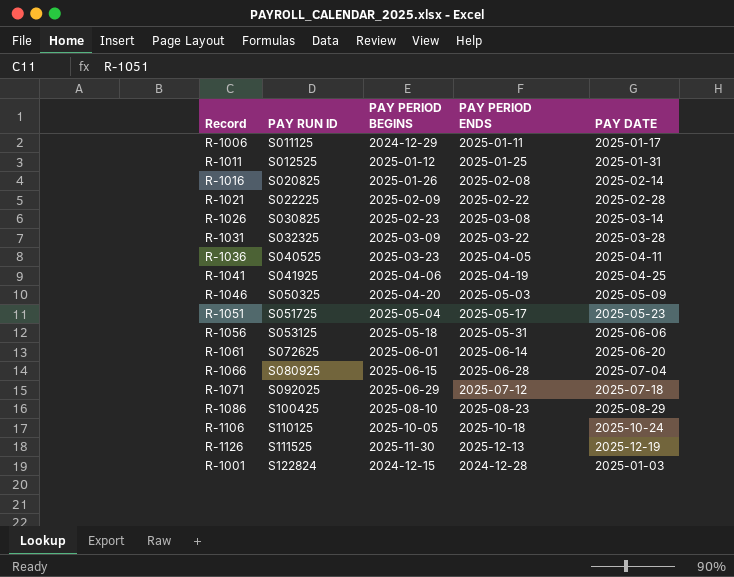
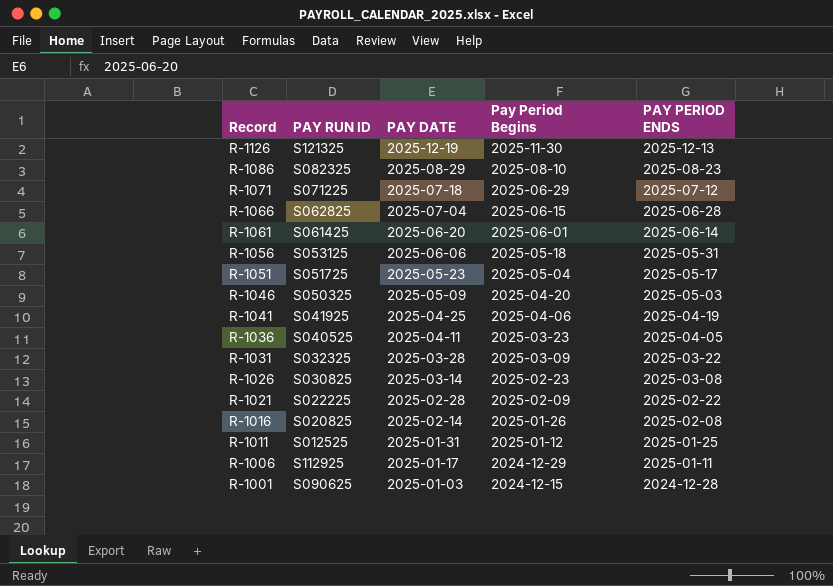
row order: PAY RUN ID ascending -> Record descending
column PAY DATE | position: 5 -> 3
column name: PAY PERIOD BEGINS -> Pay Period Begins
row R-1106: S110125 | 2025-10-05 | 2025-10-18 | 2025-10-24 -> none
R-1126 | PAY RUN ID: S111525 -> S121325
R-1086 | PAY RUN ID: S100425 -> S082325
R-1071 | PAY RUN ID: S092025 -> S071225
R-1066 | PAY RUN ID: S080925 -> S062825
R-1061 | PAY RUN ID: S072625 -> S061425
R-1006 | PAY RUN ID: S011125 -> S112925
R-1001 | PAY RUN ID: S122824 -> S090625

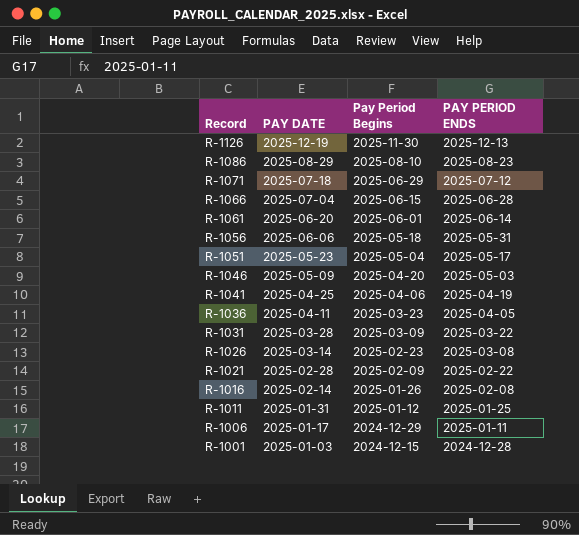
column PAY RUN ID | position: 2 -> none

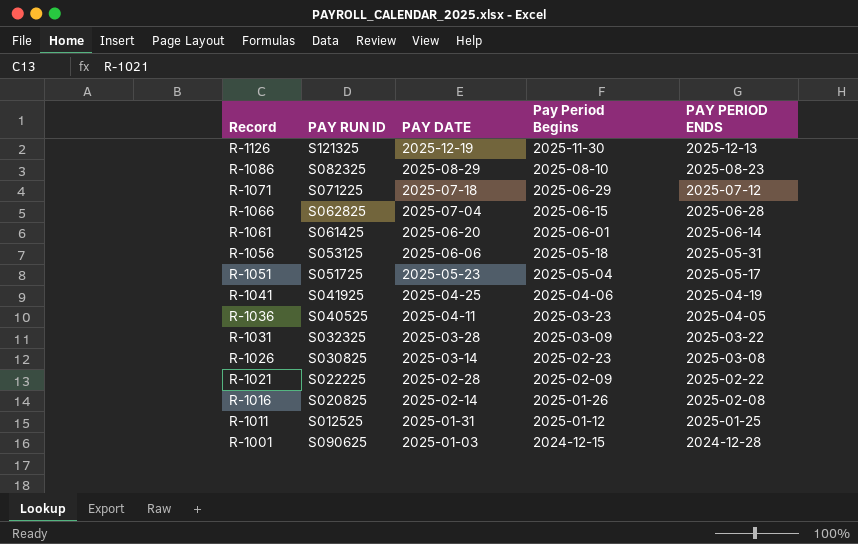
column PAY RUN ID | position: none -> 2
row R-1046: 2025-05-09 | 2025-04-20 | 2025-05-03 -> none
row R-1006: 2025-01-17 | 2024-12-29 | 2025-01-11 -> none

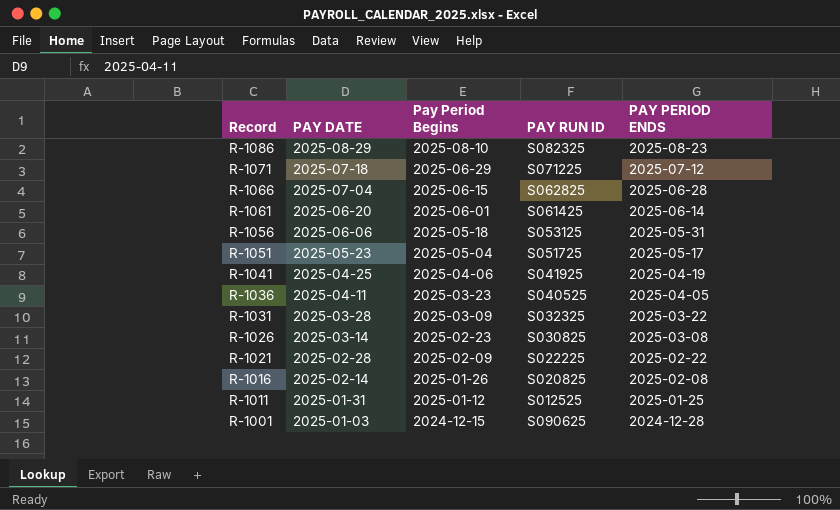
column PAY RUN ID | position: 2 -> 4
row R-1126: S121325 | 2025-12-19 | 2025-11-30 | 2025-12-13 -> none

